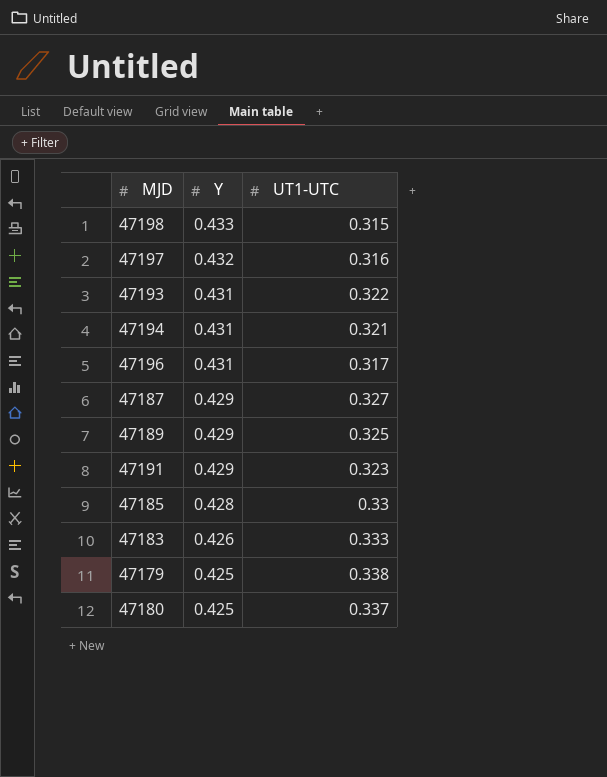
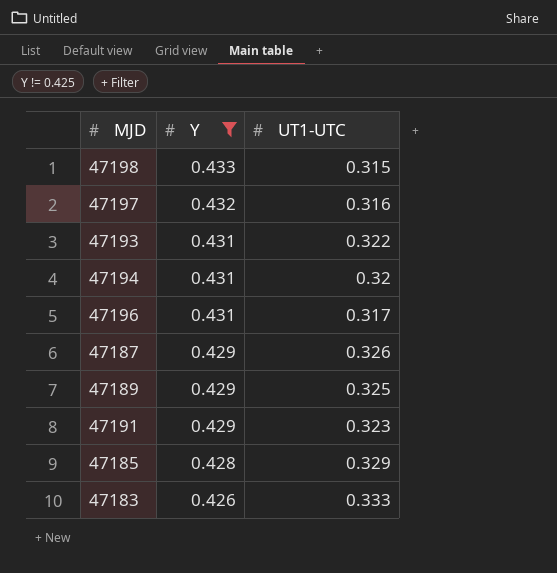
filter: none -> Y != 0.425
47194 | UT1-UTC: 0.321 -> 0.32
47187 | UT1-UTC: 0.327 -> 0.326
47185 | UT1-UTC: 0.33 -> 0.329

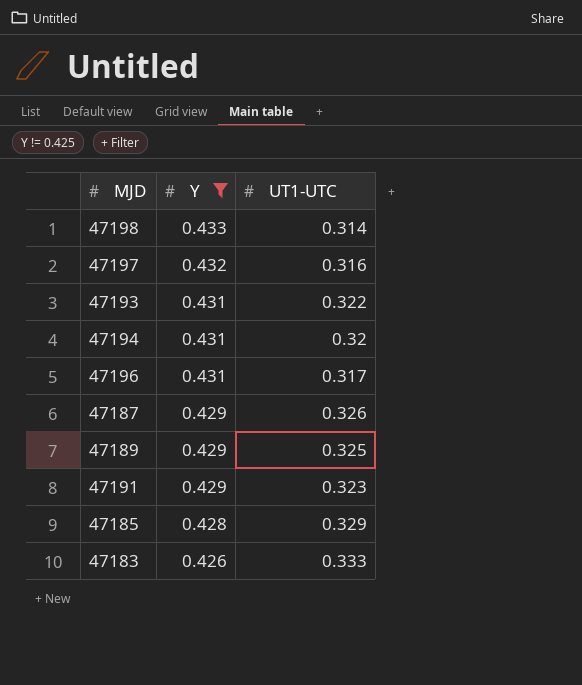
47198 | UT1-UTC: 0.315 -> 0.314

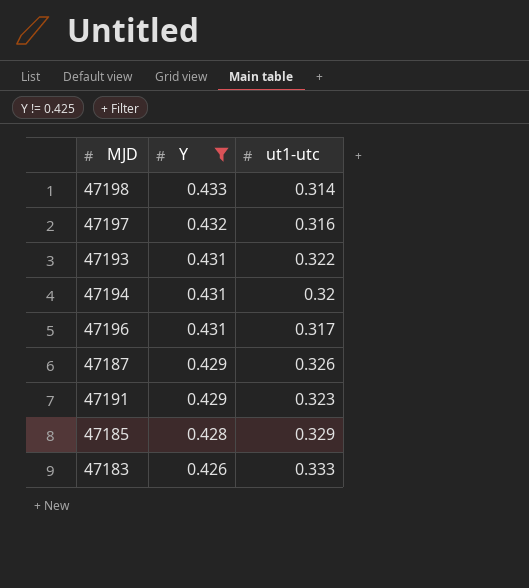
column name: UT1-UTC -> ut1-utc
row 47189: 0.429 | 0.325 -> none

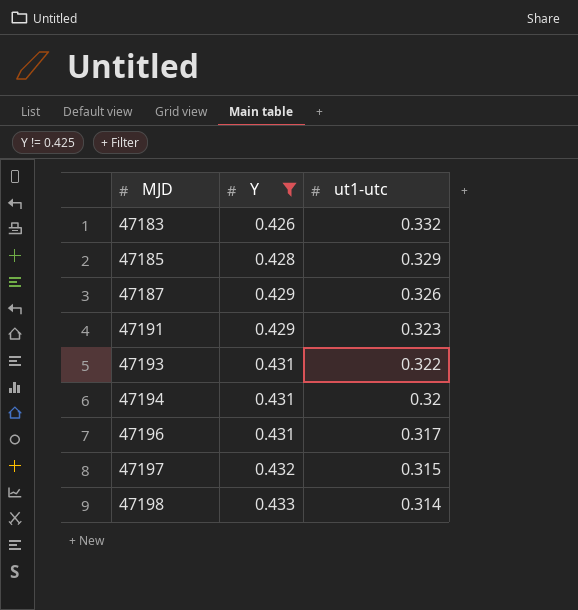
row order: Y descending -> MJD ascending
47183 | ut1-utc: 0.333 -> 0.332
47197 | ut1-utc: 0.316 -> 0.315

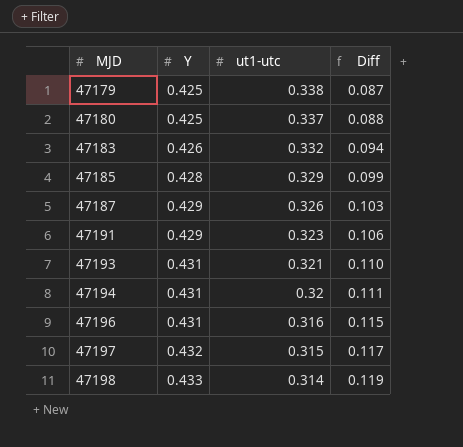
filter: Y != 0.425 -> none
column Diff | formula: none -> [Y] - [ut1-utc]
47193 | ut1-utc: 0.322 -> 0.321
47196 | ut1-utc: 0.317 -> 0.316

